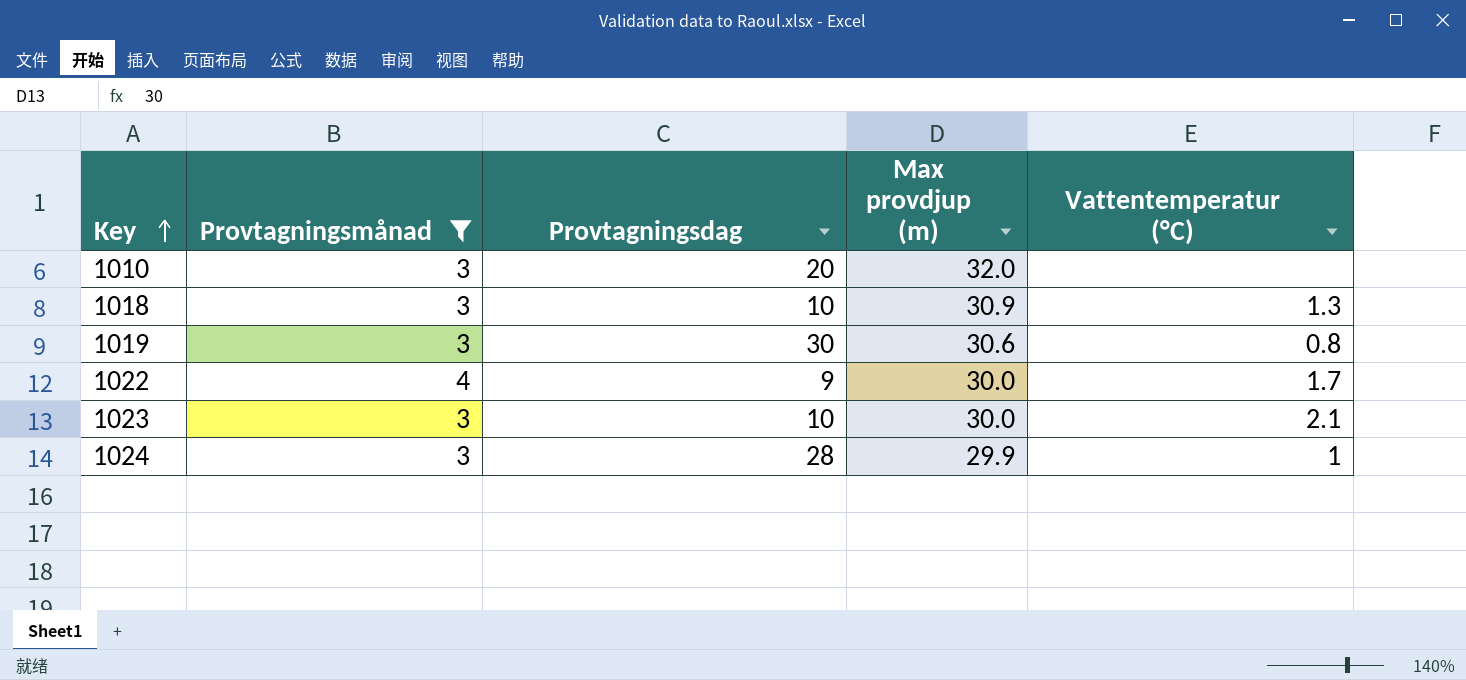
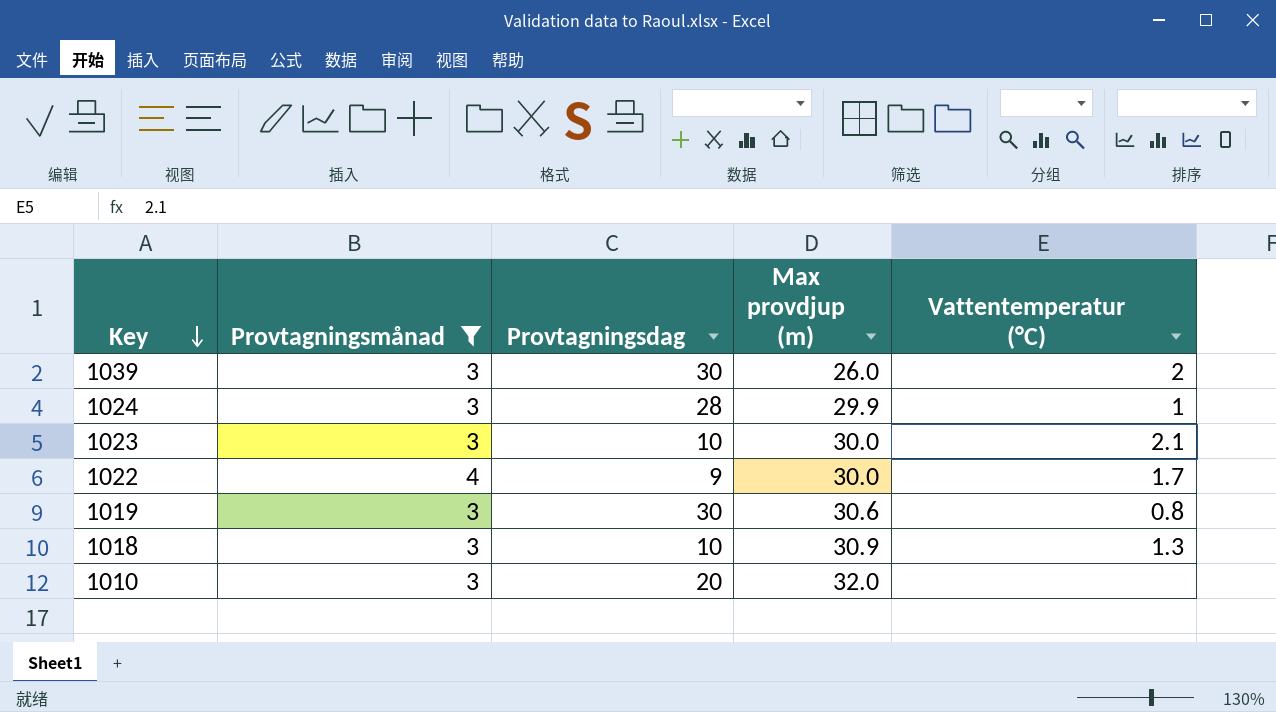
row order: Key ascending -> Key descending
row 1039: none -> 3 | 30 | 26.0 | 2

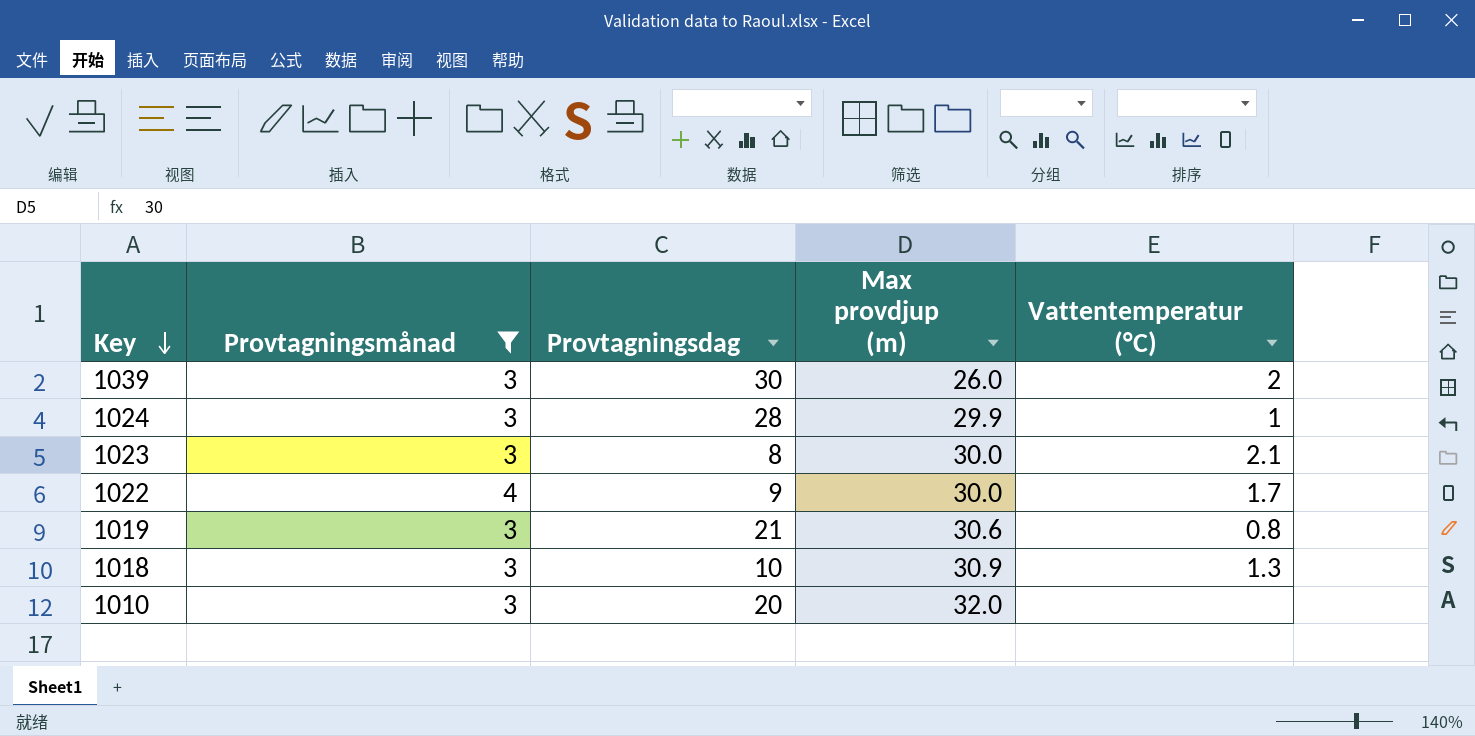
1023 | Provtagningsdag: 10 -> 8
1019 | Provtagningsdag: 30 -> 21

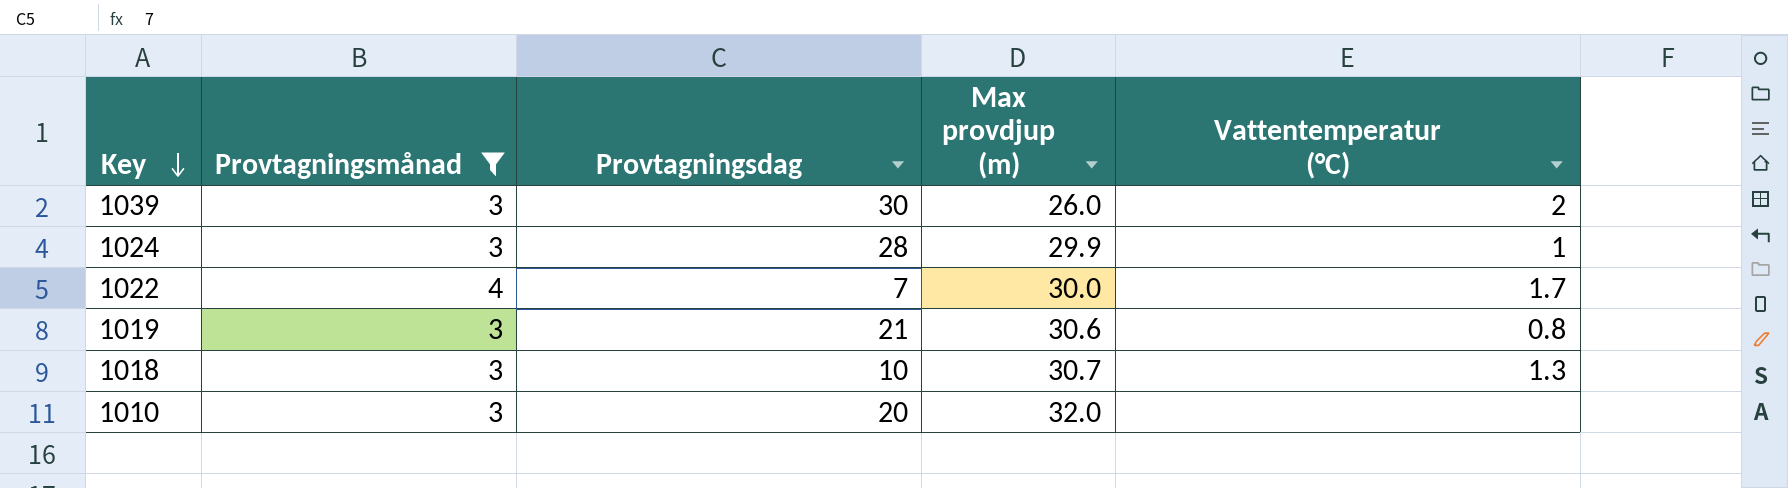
row 1023: 3 | 8 | 30.0 | 2.1 -> none
1022 | Provtagningsdag: 9 -> 7
1018 | Max provdjup (m): 30.9 -> 30.7

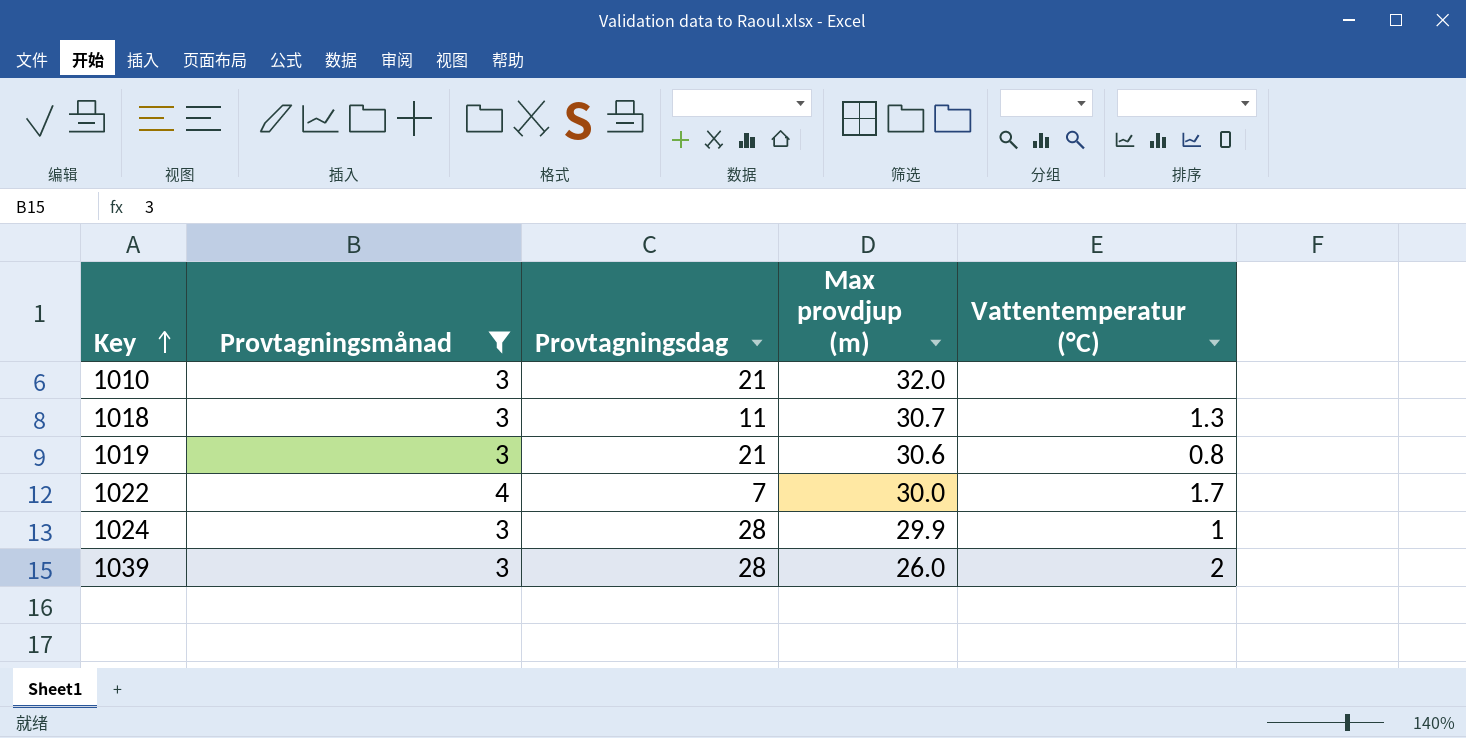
row order: Key descending -> Key ascending
1010 | Provtagningsdag: 20 -> 21
1018 | Provtagningsdag: 10 -> 11
1039 | Provtagningsdag: 30 -> 28

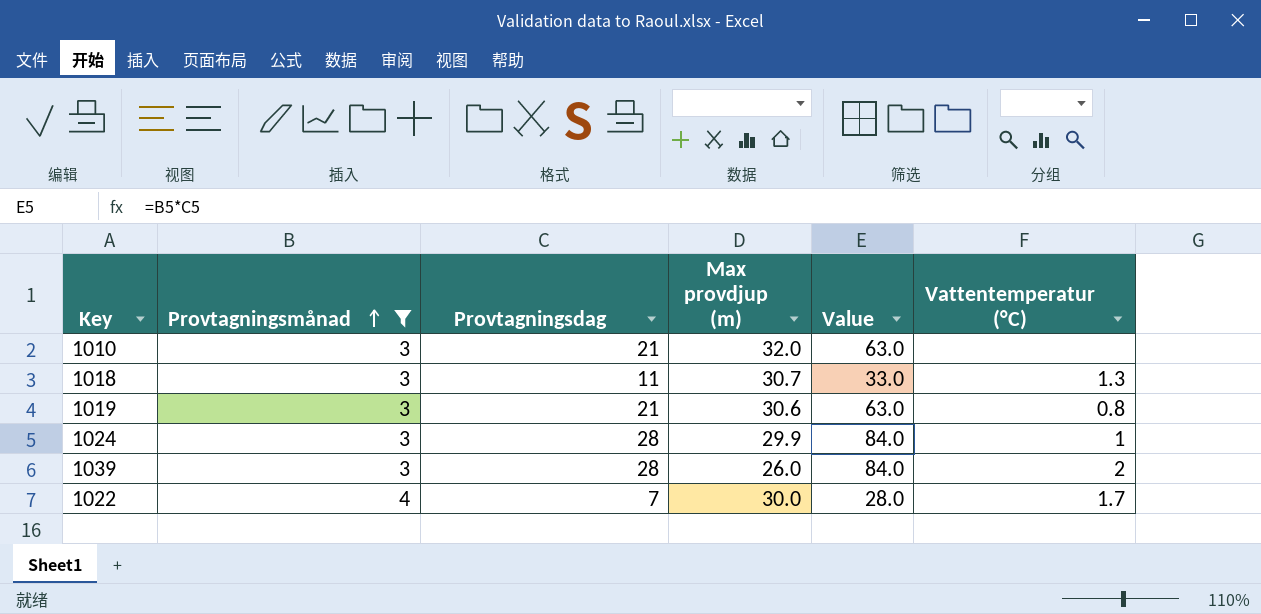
row order: Key ascending -> Provtagningsmånad ascending
column Value | formula: none -> [Provtagningsmånad] * [Provtagningsdag]

